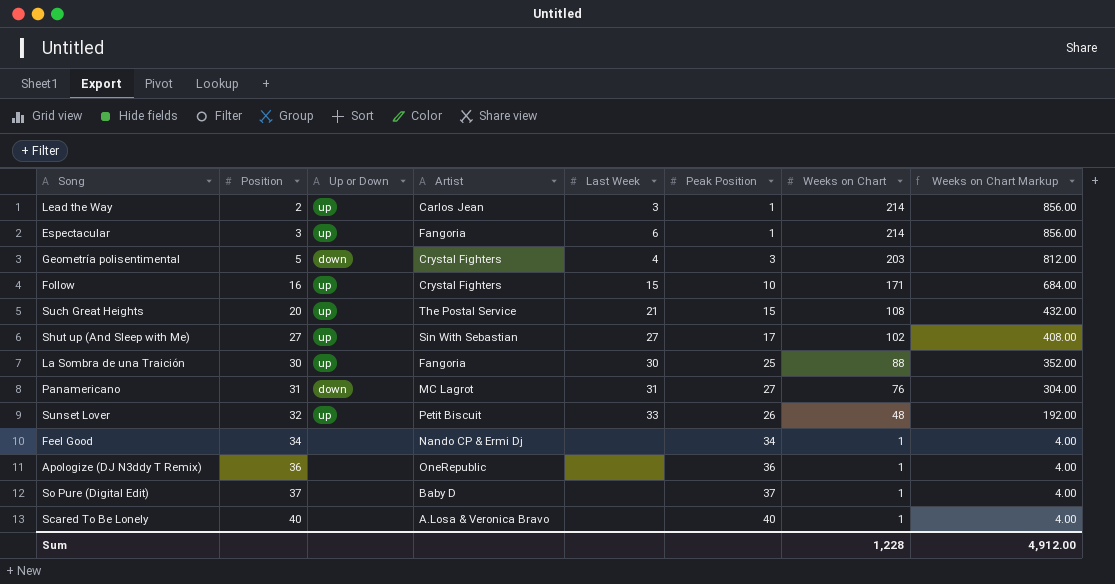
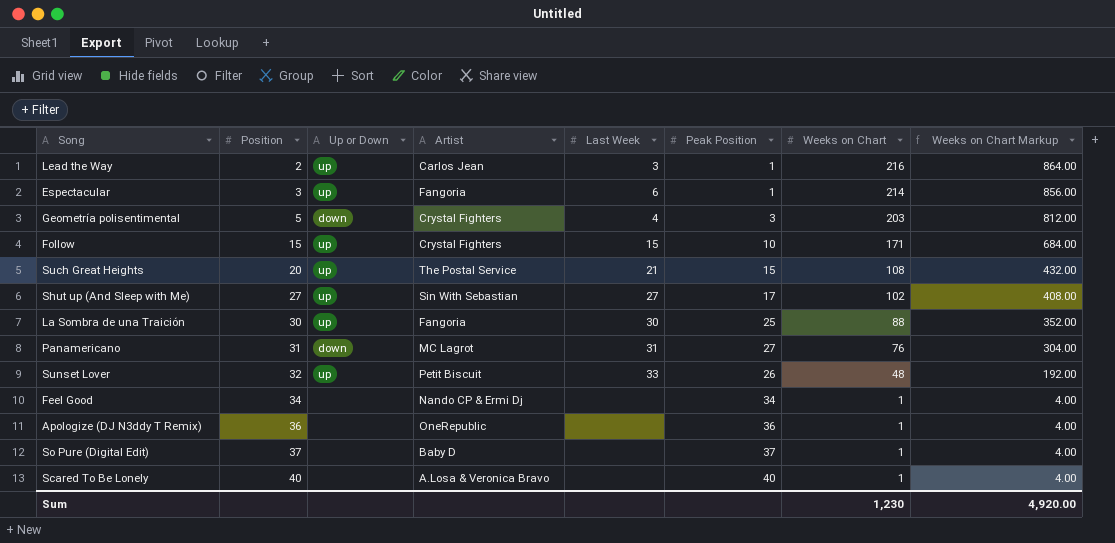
Lead the Way | Weeks on Chart: 214 -> 216
Lead the Way | Weeks on Chart Markup: 856.00 -> 864.00
Follow | Position: 16 -> 15
Sum | Weeks on Chart: 1,228 -> 1,230
Sum | Weeks on Chart Markup: 4,912.00 -> 4,920.00

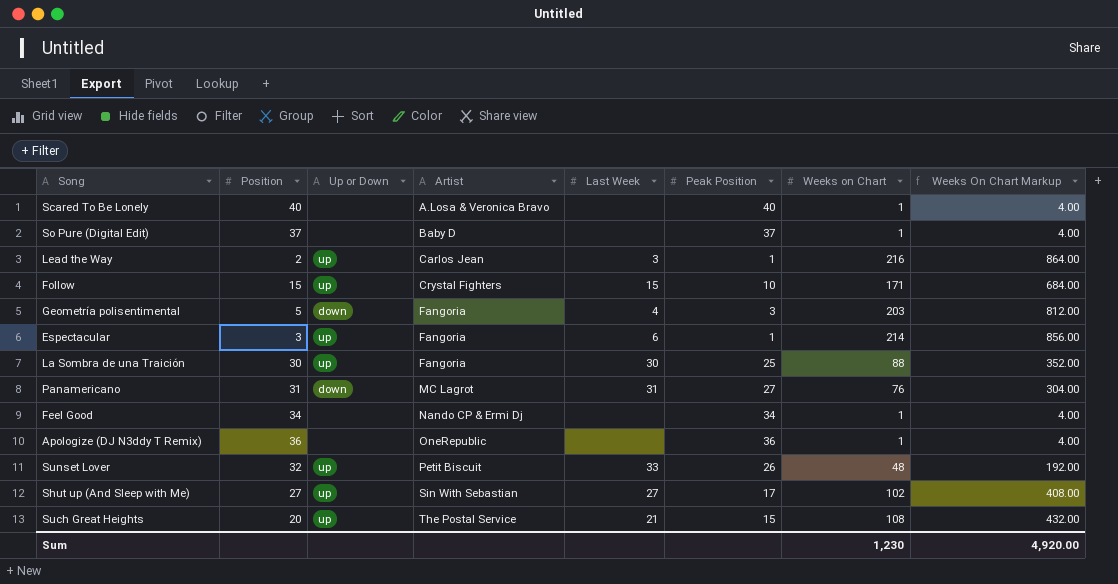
row order: Position ascending -> Artist ascending
column name: Weeks on Chart Markup -> Weeks On Chart Markup
Geometría polisentimental | Artist: Crystal Fighters -> Fangoria

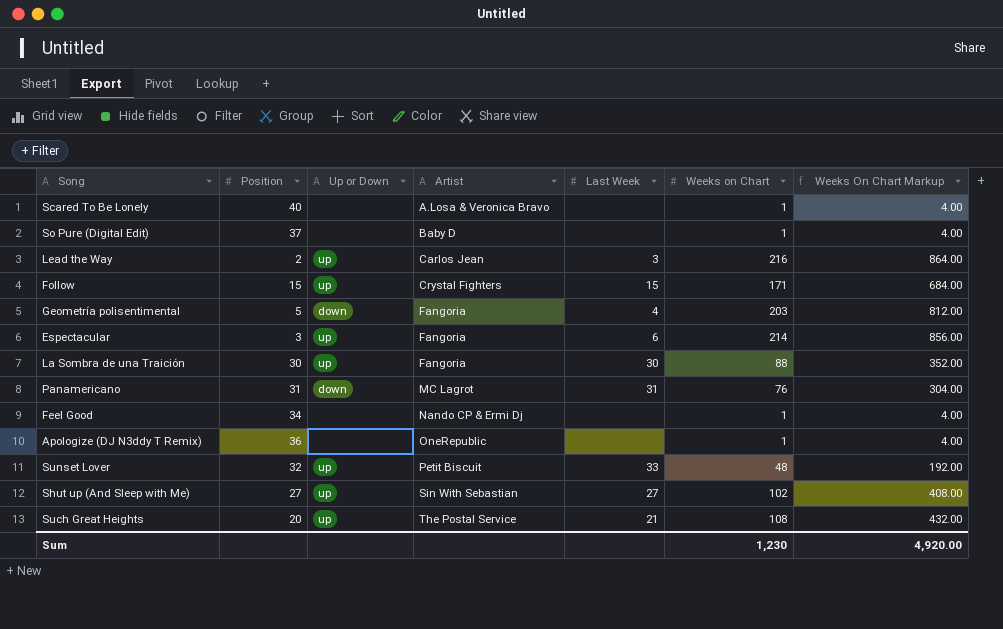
column Peak Position | position: 6 -> none

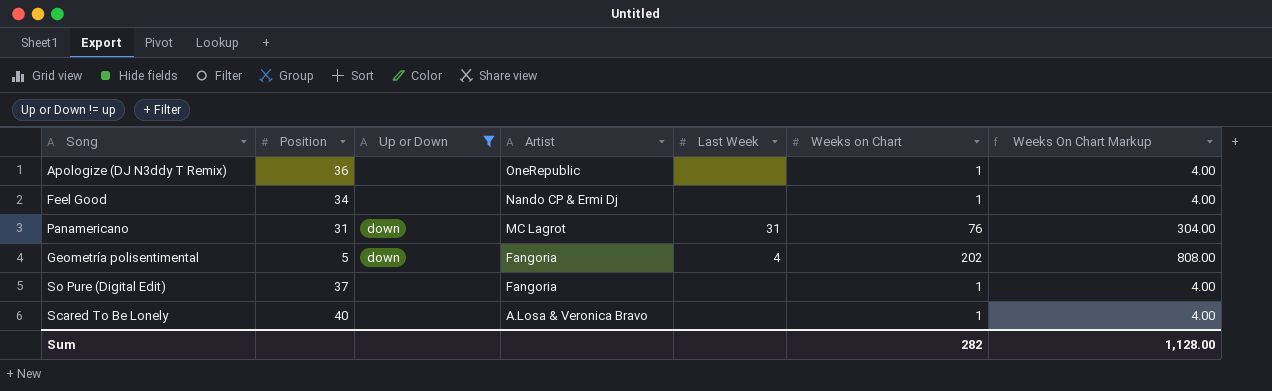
filter: none -> Up or Down != up
row order: Artist ascending -> Artist descending
Geometría polisentimental | Weeks on Chart: 203 -> 202
Geometría polisentimental | Weeks On Chart Markup: 812.00 -> 808.00
So Pure (Digital Edit) | Artist: Baby D -> Fangoria
Sum | Weeks on Chart: 1,230 -> 282
Sum | Weeks On Chart Markup: 4,920.00 -> 1,128.00

